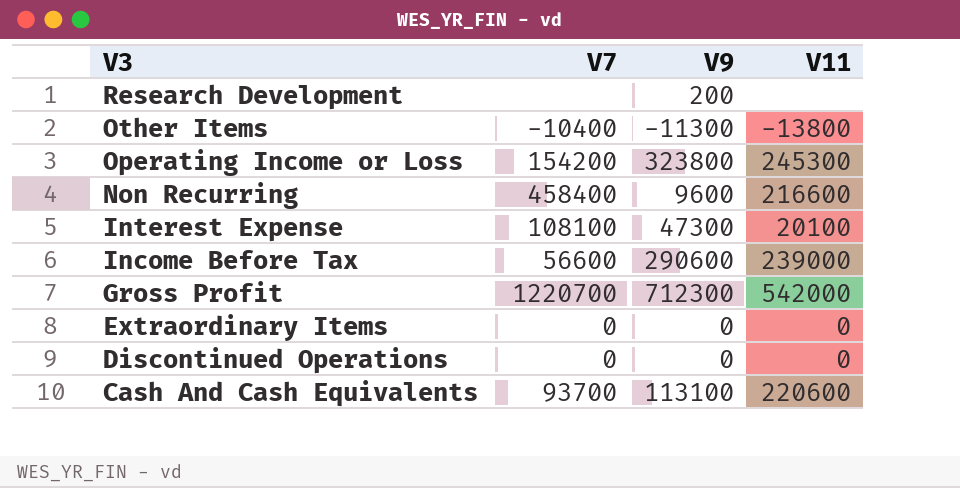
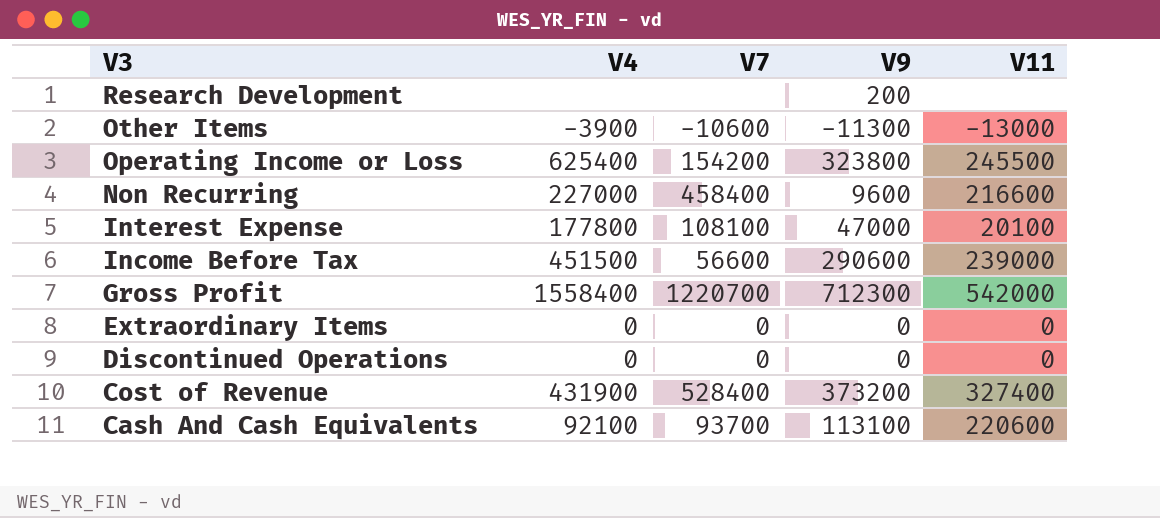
column V4 | position: none -> 2
Other Items | V7: -10400 -> -10600
Other Items | V11: -13800 -> -13000
Operating Income or Loss | V11: 245300 -> 245500
Interest Expense | V9: 47300 -> 47000
row Cost of Revenue: none -> 431900 | 528400 | 373200 | 327400

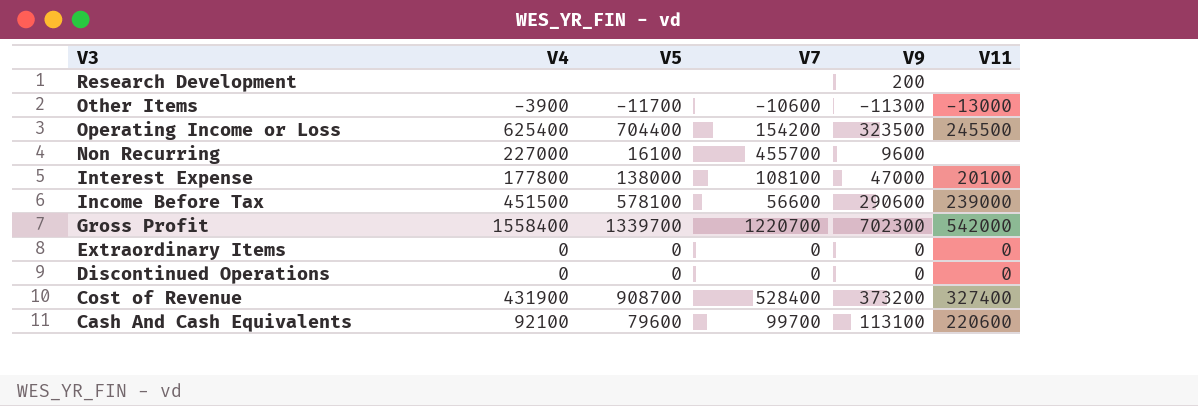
column V5 | position: none -> 3
Operating Income or Loss | V9: 323800 -> 323500
Non Recurring | V7: 458400 -> 455700
Non Recurring | V11: 216600 -> none
Gross Profit | V9: 712300 -> 702300
Cash And Cash Equivalents | V7: 93700 -> 99700

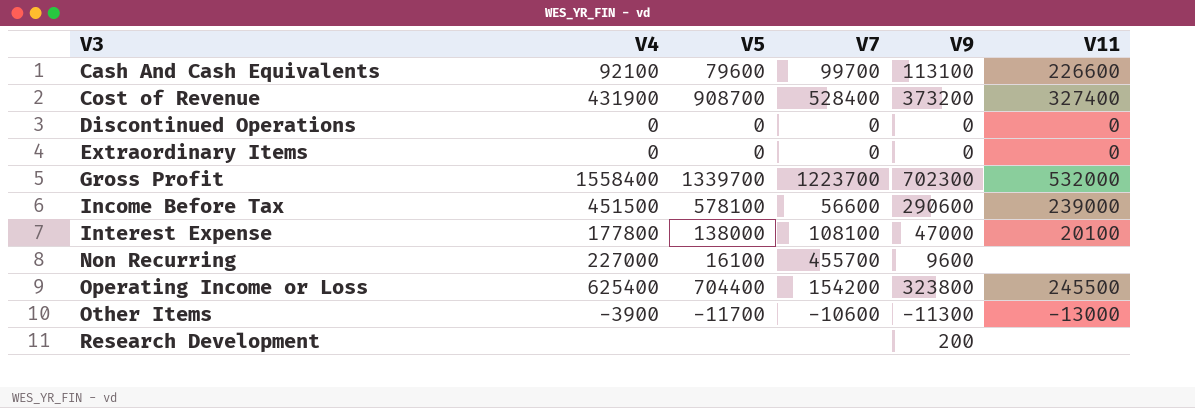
row order: V3 descending -> V3 ascending
Cash And Cash Equivalents | V11: 220600 -> 226600
Gross Profit | V7: 1220700 -> 1223700
Gross Profit | V11: 542000 -> 532000
Operating Income or Loss | V9: 323500 -> 323800

